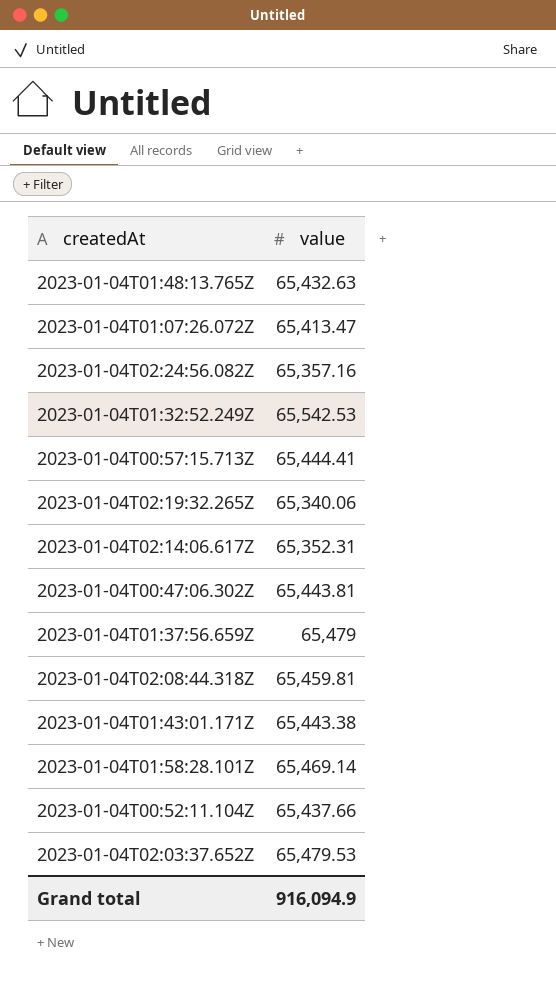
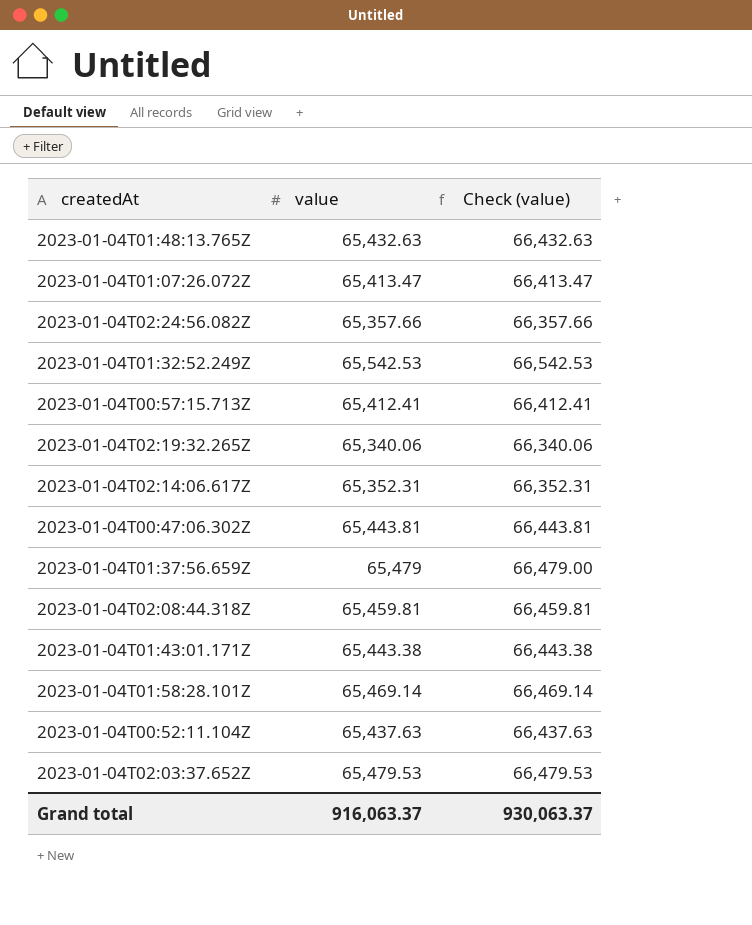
column Check (value) | formula: none -> [value] + 1000
2023-01-04T02:24:56.082Z | value: 65,357.16 -> 65,357.66
2023-01-04T00:57:15.713Z | value: 65,444.41 -> 65,412.41
2023-01-04T00:52:11.104Z | value: 65,437.66 -> 65,437.63
Grand total | value: 916,094.9 -> 916,063.37

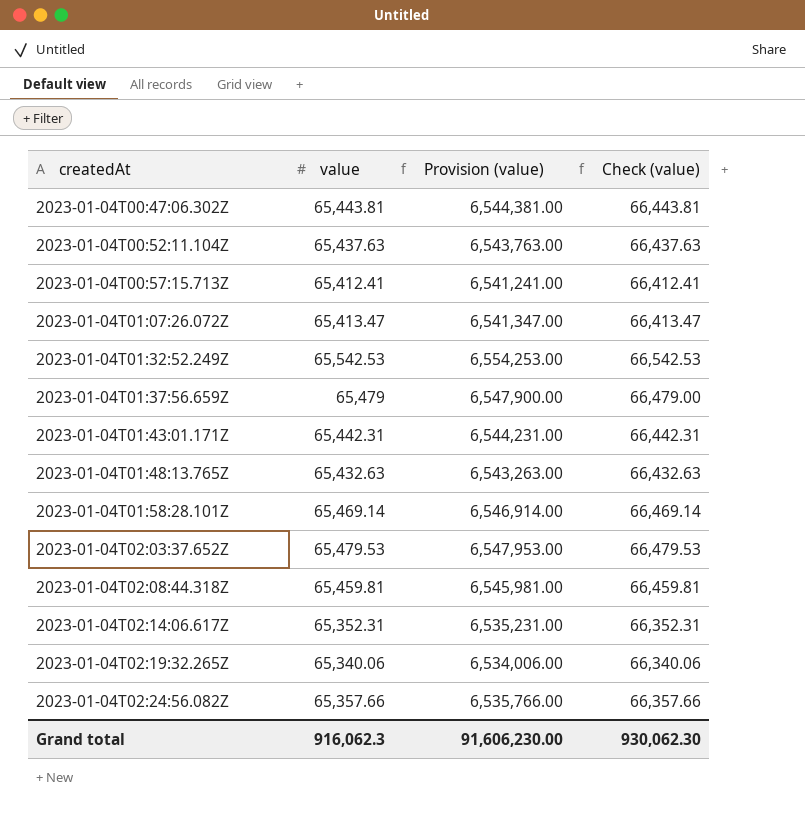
row order: none -> createdAt ascending
column Provision (value) | formula: none -> [value] * 100
2023-01-04T01:43:01.171Z | value: 65,443.38 -> 65,442.31
2023-01-04T01:43:01.171Z | Check (value): 66,443.38 -> 66,442.31
Grand total | value: 916,063.37 -> 916,062.3
Grand total | Check (value): 930,063.37 -> 930,062.30

